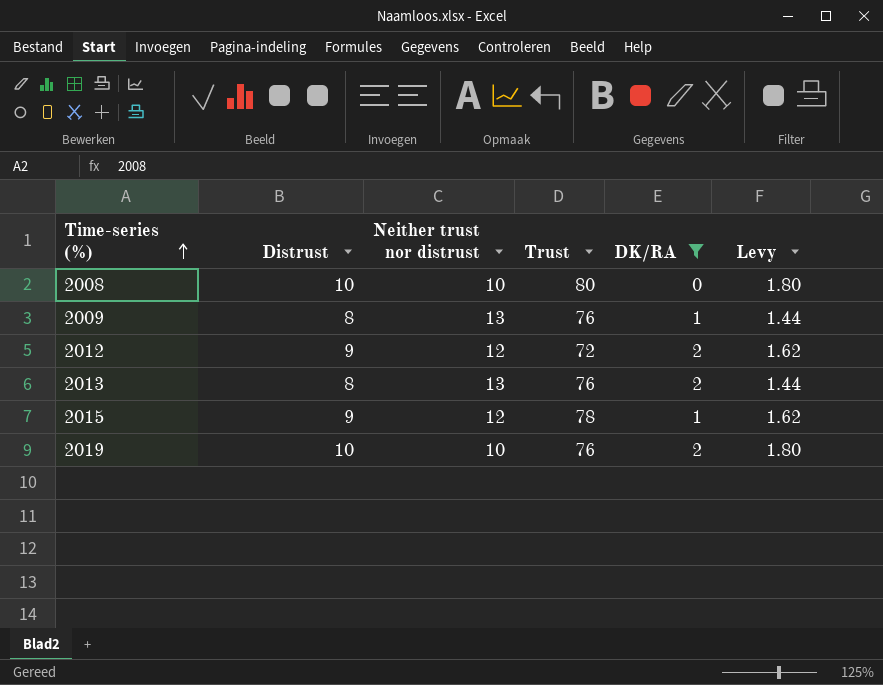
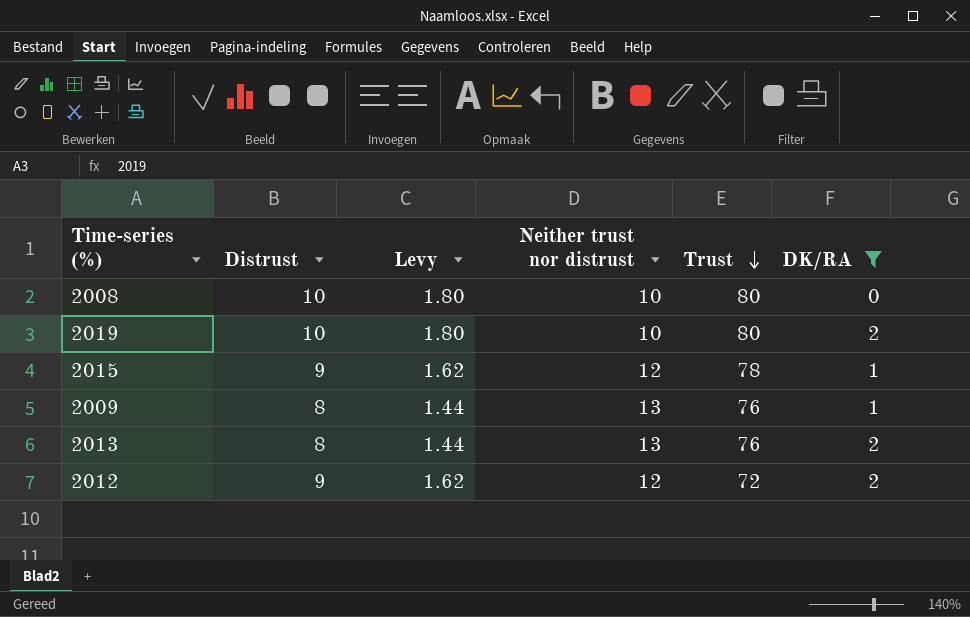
row order: Time-series (%) ascending -> Trust descending
column Levy | position: 6 -> 3
2019 | Trust: 76 -> 80

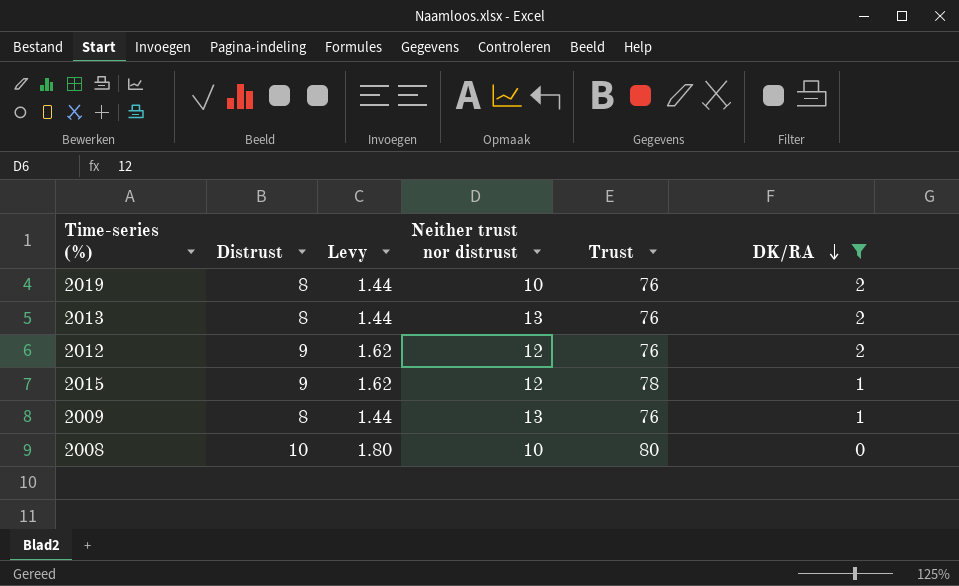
row order: Trust descending -> DK/RA descending
2019 | Distrust: 10 -> 8
2019 | Levy: 1.80 -> 1.44
2019 | Trust: 80 -> 76
2012 | Trust: 72 -> 76

